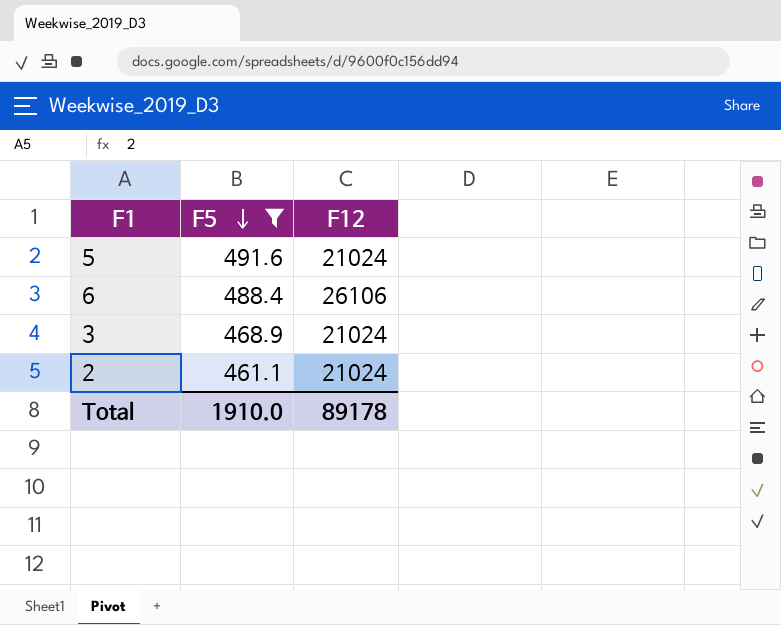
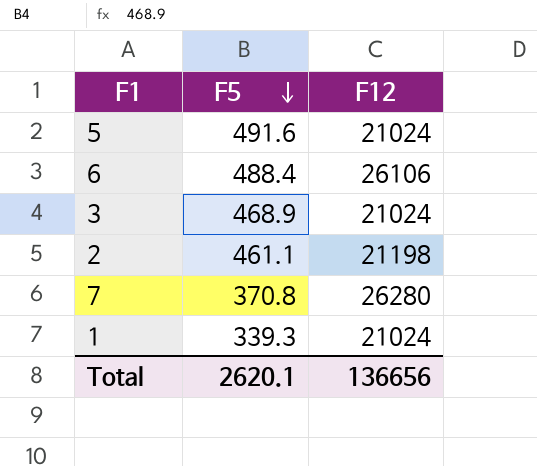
filter: F5 >= 461.1 -> none
2 | F12: 21024 -> 21198
Total | F5: 1910.0 -> 2620.1
Total | F12: 89178 -> 136656

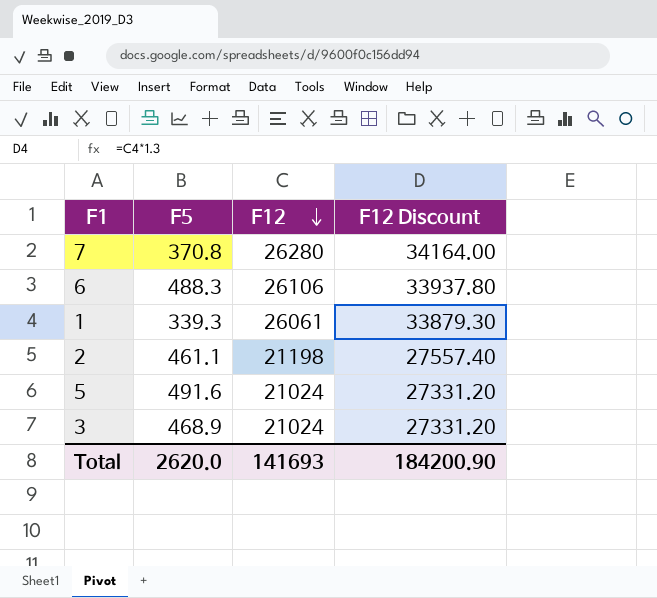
row order: F5 descending -> F12 descending
column F12 Discount | formula: none -> [F12] * 1.3
6 | F5: 488.4 -> 488.3
1 | F12: 21024 -> 26061
Total | F5: 2620.1 -> 2620.0
Total | F12: 136656 -> 141693

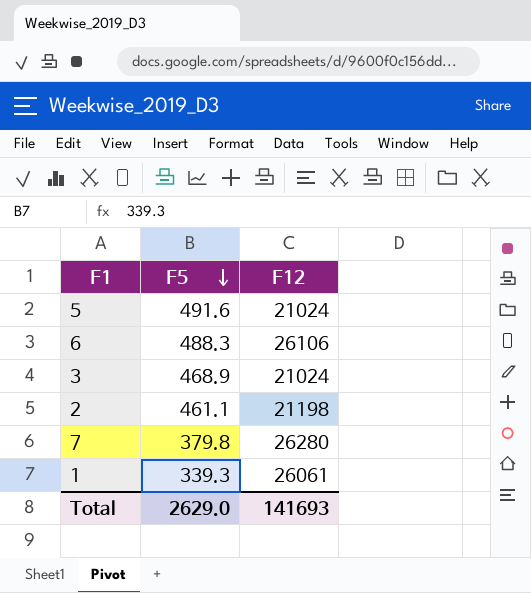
row order: F12 descending -> F5 descending
column F12 Discount | formula: [F12] * 1.3 -> none
7 | F5: 370.8 -> 379.8
Total | F5: 2620.0 -> 2629.0

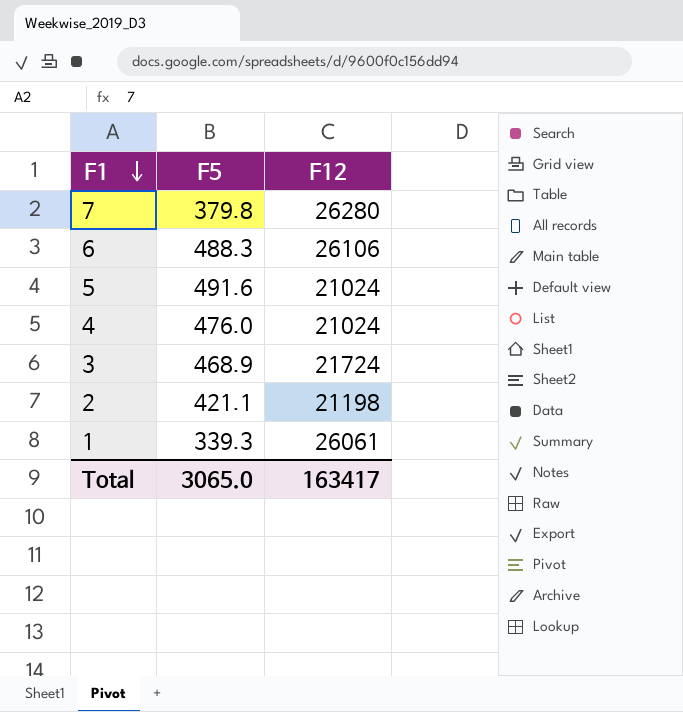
row order: F5 descending -> F1 descending
row 4: none -> 476.0 | 21024
3 | F12: 21024 -> 21724
2 | F5: 461.1 -> 421.1
Total | F5: 2629.0 -> 3065.0
Total | F12: 141693 -> 163417

